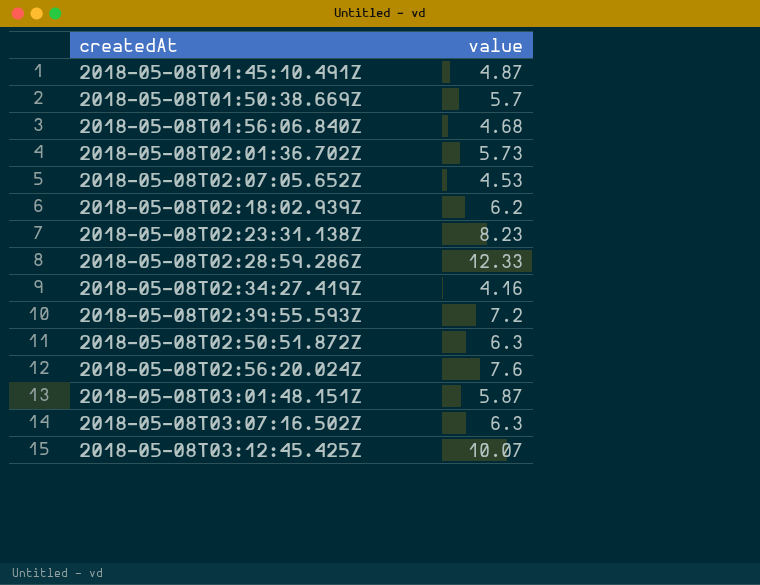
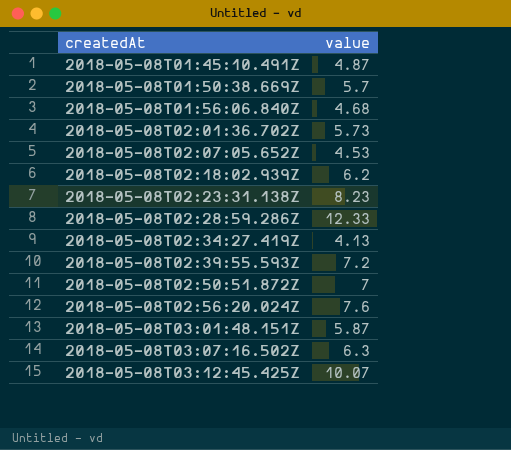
2018-05-08T02:34:27.419Z | value: 4.16 -> 4.13
2018-05-08T02:50:51.872Z | value: 6.3 -> 7

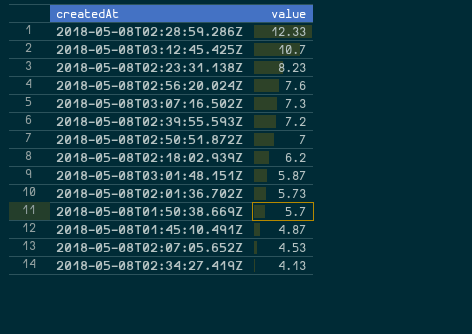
row order: createdAt ascending -> value descending
row 2018-05-08T01:56:06.840Z: 4.68 -> none
2018-05-08T03:12:45.425Z | value: 10.07 -> 10.7
2018-05-08T03:07:16.502Z | value: 6.3 -> 7.3

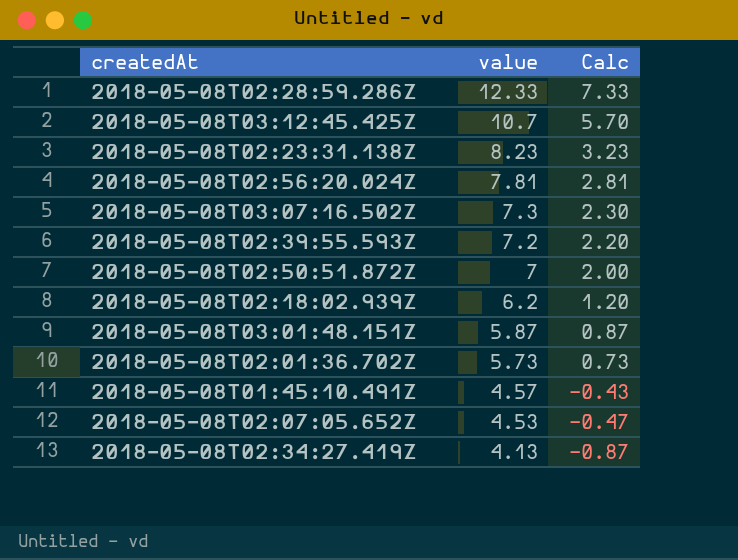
column Calc | formula: none -> [value] - 5
row 2018-05-08T01:50:38.669Z: 5.7 -> none
2018-05-08T02:56:20.024Z | value: 7.6 -> 7.81
2018-05-08T01:45:10.491Z | value: 4.87 -> 4.57

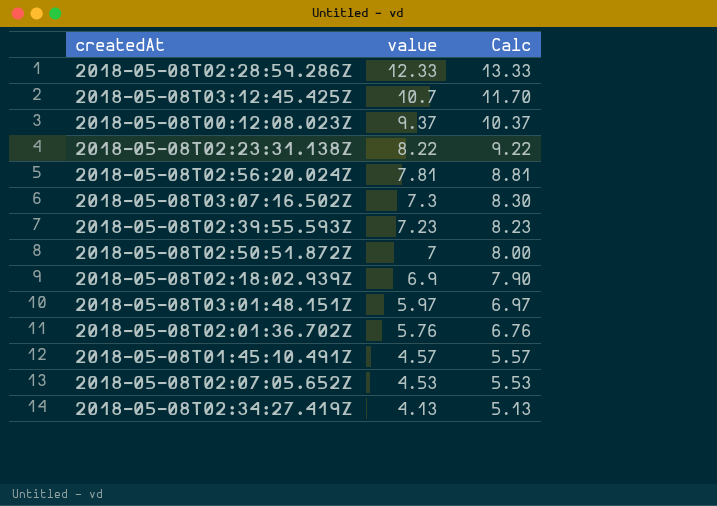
column Calc | formula: [value] - 5 -> [value] + 1
row 2018-05-08T00:12:08.023Z: none -> 9.37 | 10.37
2018-05-08T02:23:31.138Z | value: 8.23 -> 8.22
2018-05-08T02:39:55.593Z | value: 7.2 -> 7.23
2018-05-08T02:18:02.939Z | value: 6.2 -> 6.9
2018-05-08T03:01:48.151Z | value: 5.87 -> 5.97
2018-05-08T02:01:36.702Z | value: 5.73 -> 5.76

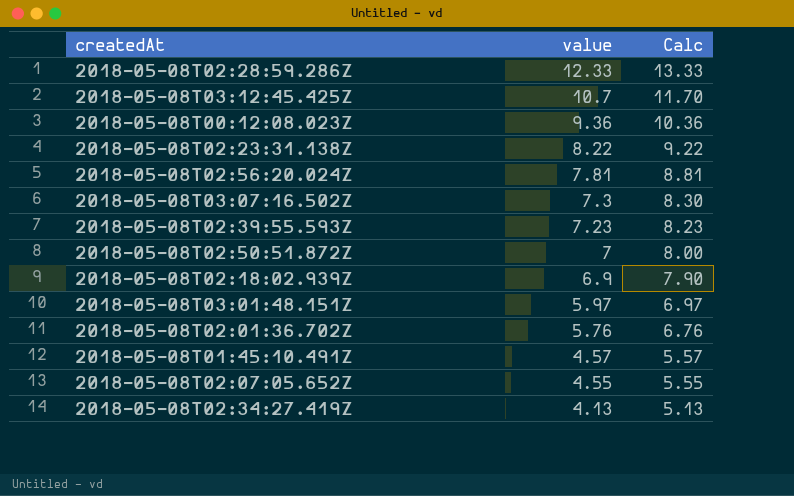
2018-05-08T00:12:08.023Z | value: 9.37 -> 9.36
2018-05-08T00:12:08.023Z | Calc: 10.37 -> 10.36
2018-05-08T02:07:05.652Z | value: 4.53 -> 4.55
2018-05-08T02:07:05.652Z | Calc: 5.53 -> 5.55

